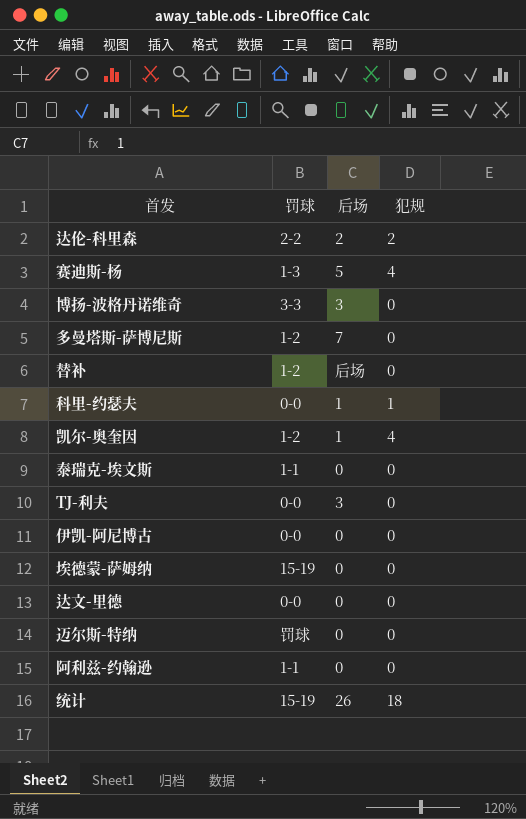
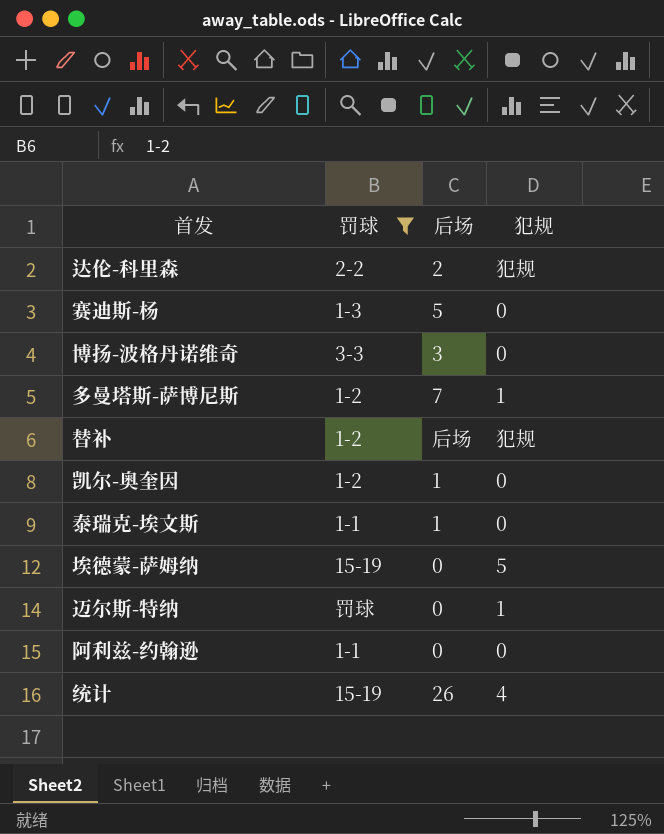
filter: none -> 罚球 != 0-0
达伦-科里森 | 犯规: 2 -> 犯规
赛迪斯-杨 | 犯规: 4 -> 0
多曼塔斯-萨博尼斯 | 犯规: 0 -> 1
替补 | 犯规: 0 -> 犯规
凯尔-奥奎因 | 犯规: 4 -> 0
泰瑞克-埃文斯 | 后场: 0 -> 1
埃德蒙-萨姆纳 | 犯规: 0 -> 5
迈尔斯-特纳 | 犯规: 0 -> 1
统计 | 犯规: 18 -> 4

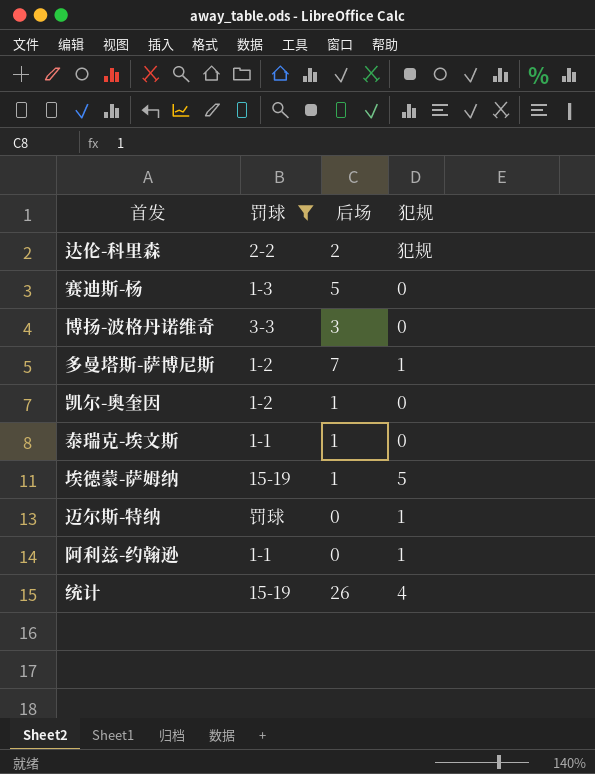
row 替补: 1-2 | 后场 | 犯规 -> none
埃德蒙-萨姆纳 | 后场: 0 -> 1
阿利兹-约翰逊 | 犯规: 0 -> 1

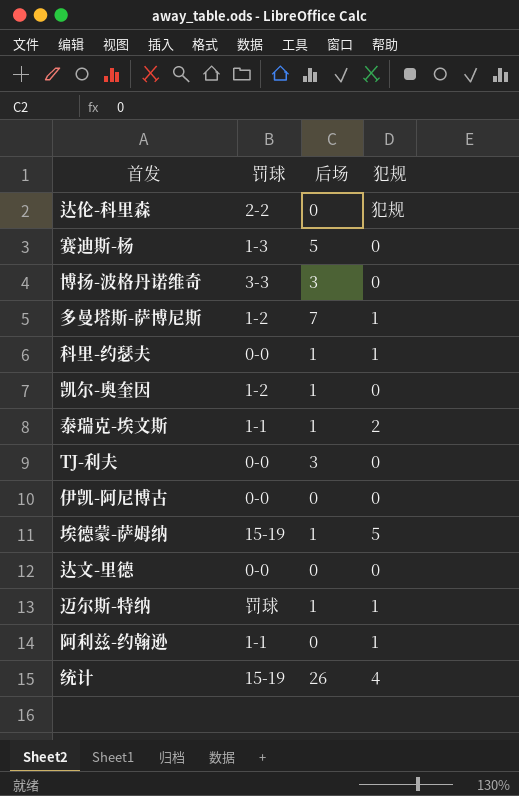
filter: 罚球 != 0-0 -> none
达伦-科里森 | 后场: 2 -> 0
泰瑞克-埃文斯 | 犯规: 0 -> 2
迈尔斯-特纳 | 后场: 0 -> 1

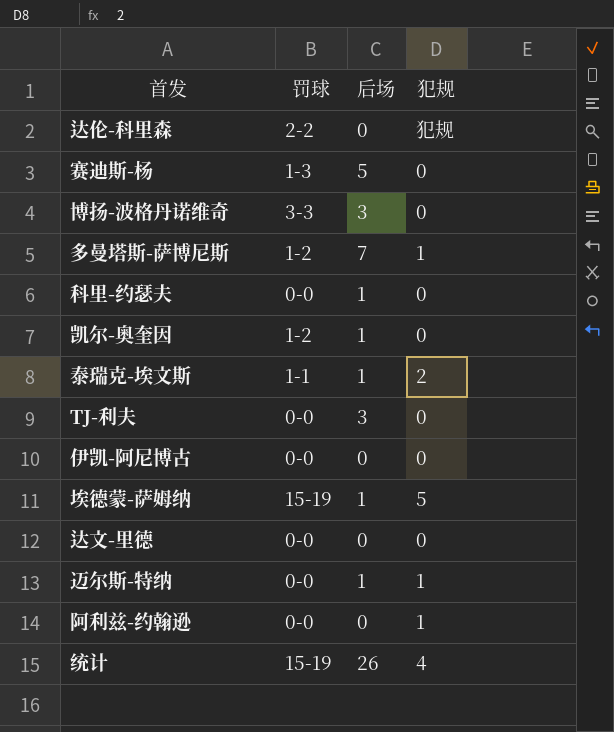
科里-约瑟夫 | 犯规: 1 -> 0
迈尔斯-特纳 | 罚球: 罚球 -> 0-0
阿利兹-约翰逊 | 罚球: 1-1 -> 0-0

